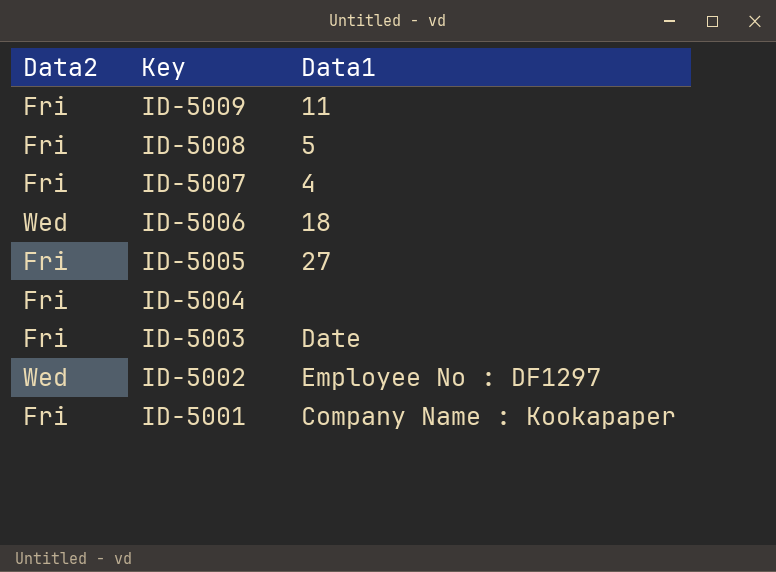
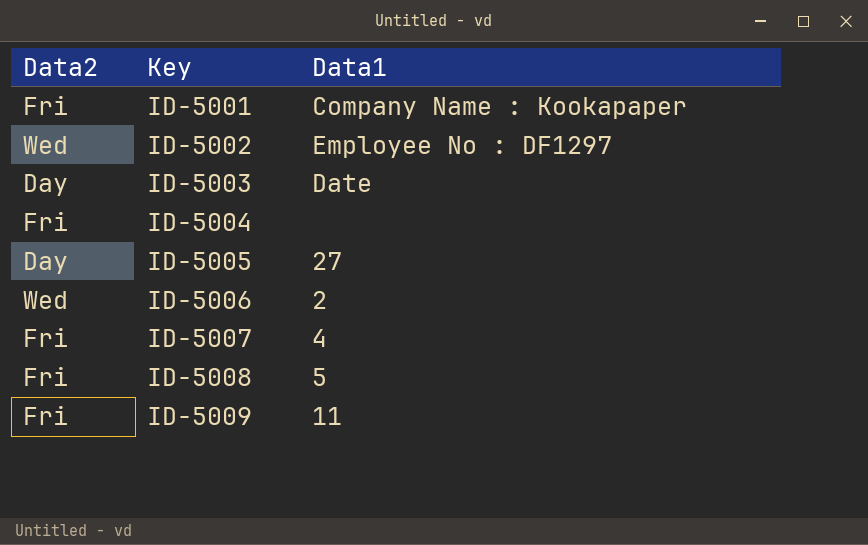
row order: Key descending -> Key ascending
ID-5003 | Data2: Fri -> Day
ID-5005 | Data2: Fri -> Day
ID-5006 | Data1: 18 -> 2

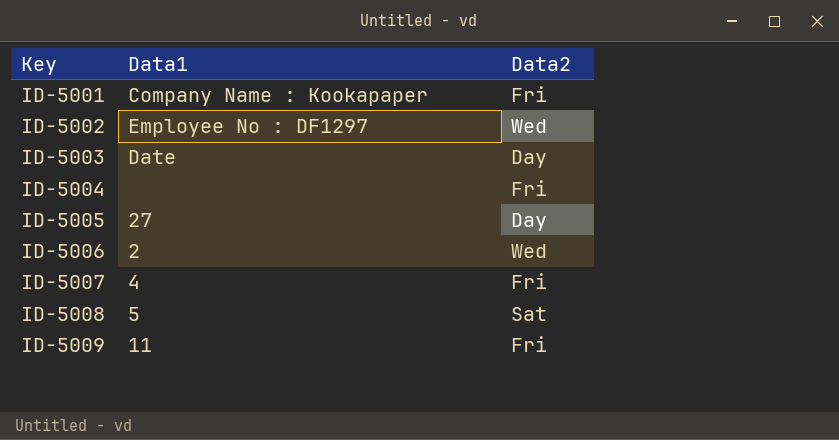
column Data2 | position: 1 -> 3
ID-5008 | Data2: Fri -> Sat

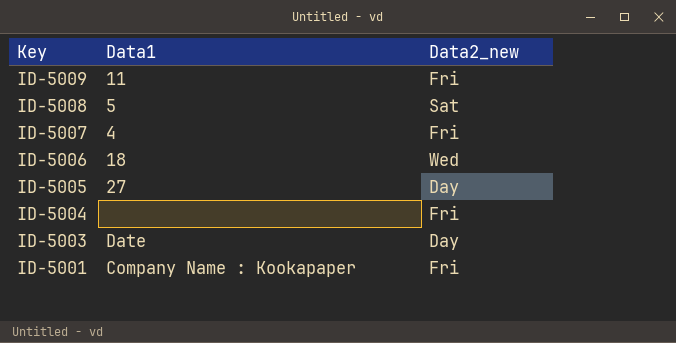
row order: Key ascending -> Key descending
column name: Data2 -> Data2_new
row ID-5002: Employee No : DF1297 | Wed -> none
ID-5006 | Data1: 2 -> 18

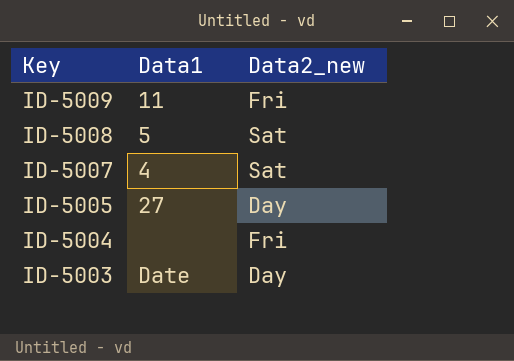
row ID-5006: 18 | Wed -> none
row ID-5001: Company Name : Kookapaper | Fri -> none
ID-5007 | Data2_new: Fri -> Sat

